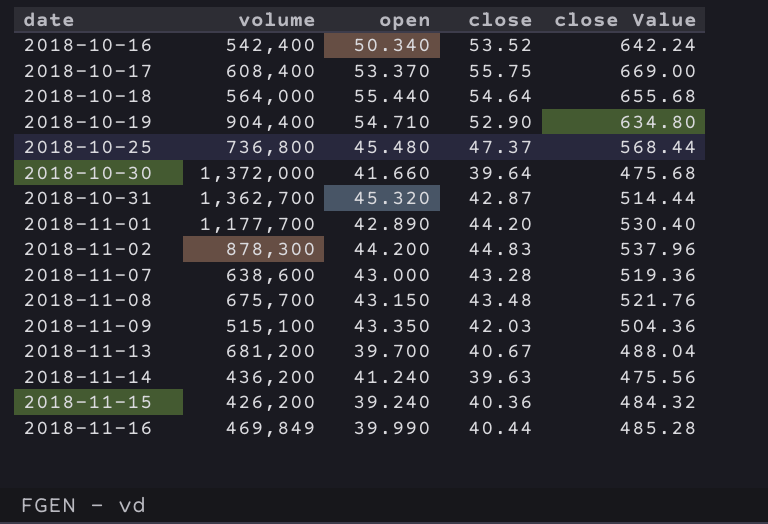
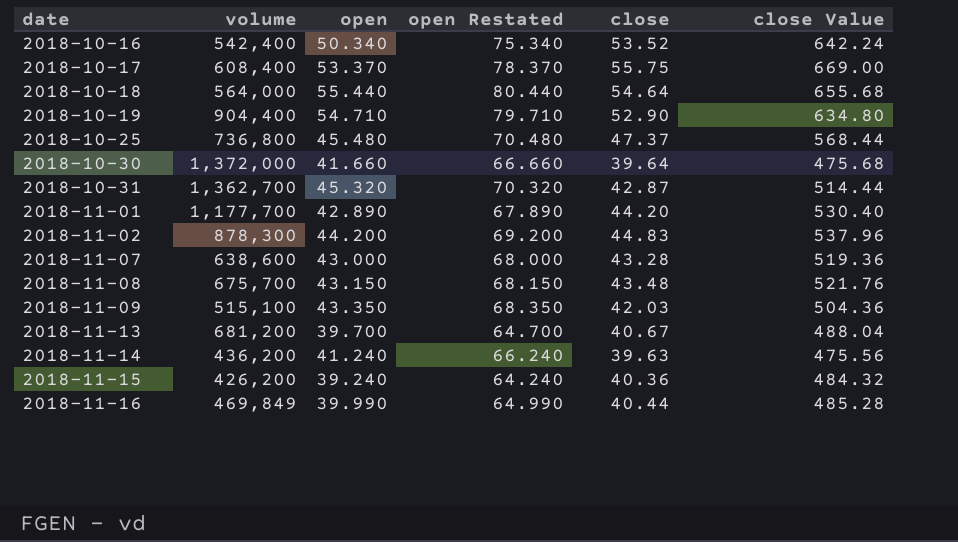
column open Restated | formula: none -> [open] + 25

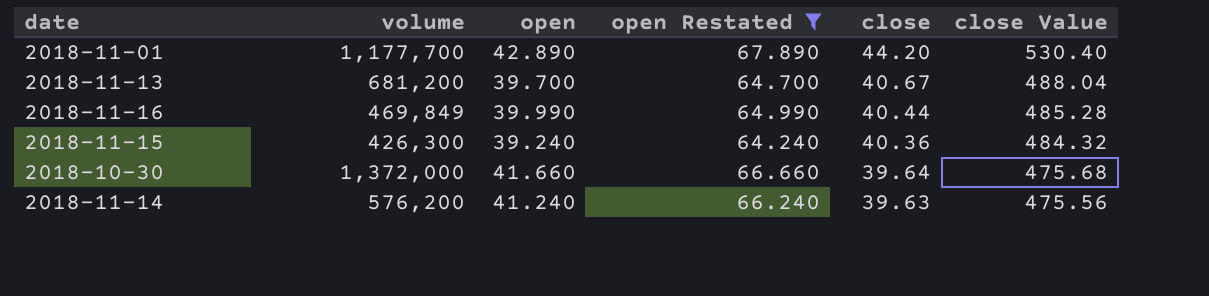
filter: none -> open Restated <= 67.890
row order: date ascending -> close descending
2018-11-15 | volume: 426,200 -> 426,300
2018-11-14 | volume: 436,200 -> 576,200

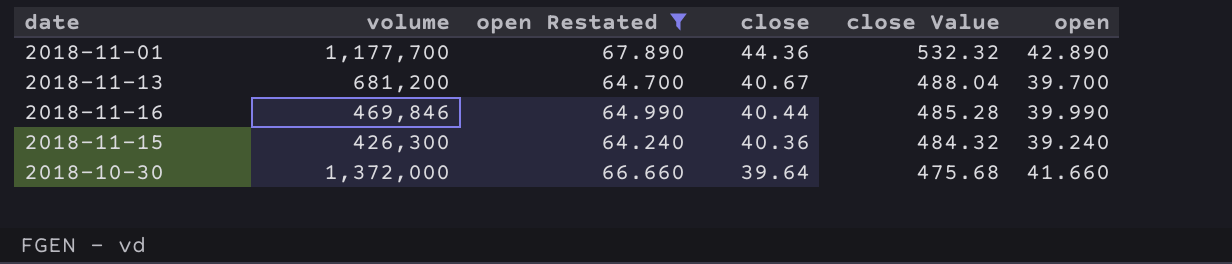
column open | position: 3 -> 6
row 2018-11-14: 576,200 | 41.240 | 66.240 | 39.63 | 475.56 -> none
2018-11-01 | close: 44.20 -> 44.36
2018-11-01 | close Value: 530.40 -> 532.32
2018-11-16 | volume: 469,849 -> 469,846

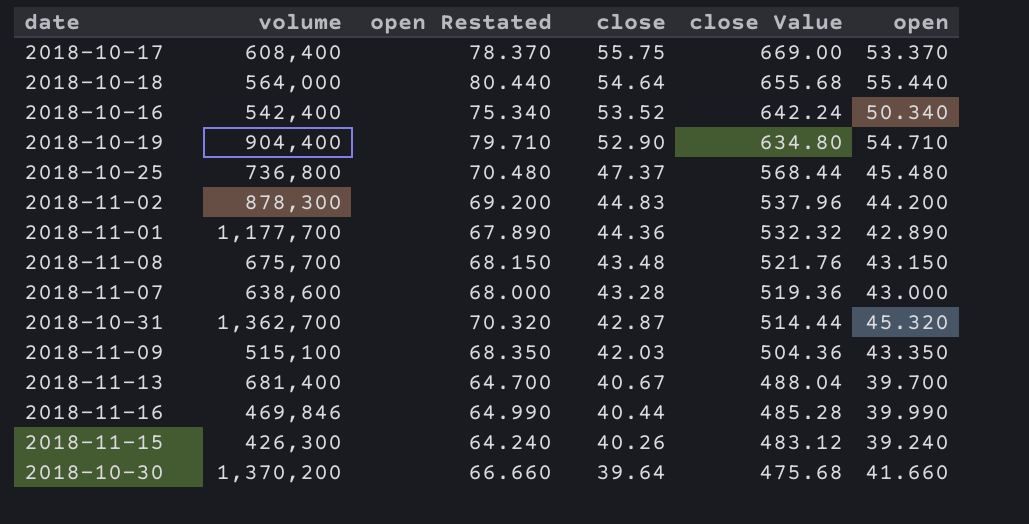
filter: open Restated <= 67.890 -> none
2018-11-13 | volume: 681,200 -> 681,400
2018-11-15 | close: 40.36 -> 40.26
2018-11-15 | close Value: 484.32 -> 483.12
2018-10-30 | volume: 1,372,000 -> 1,370,200

